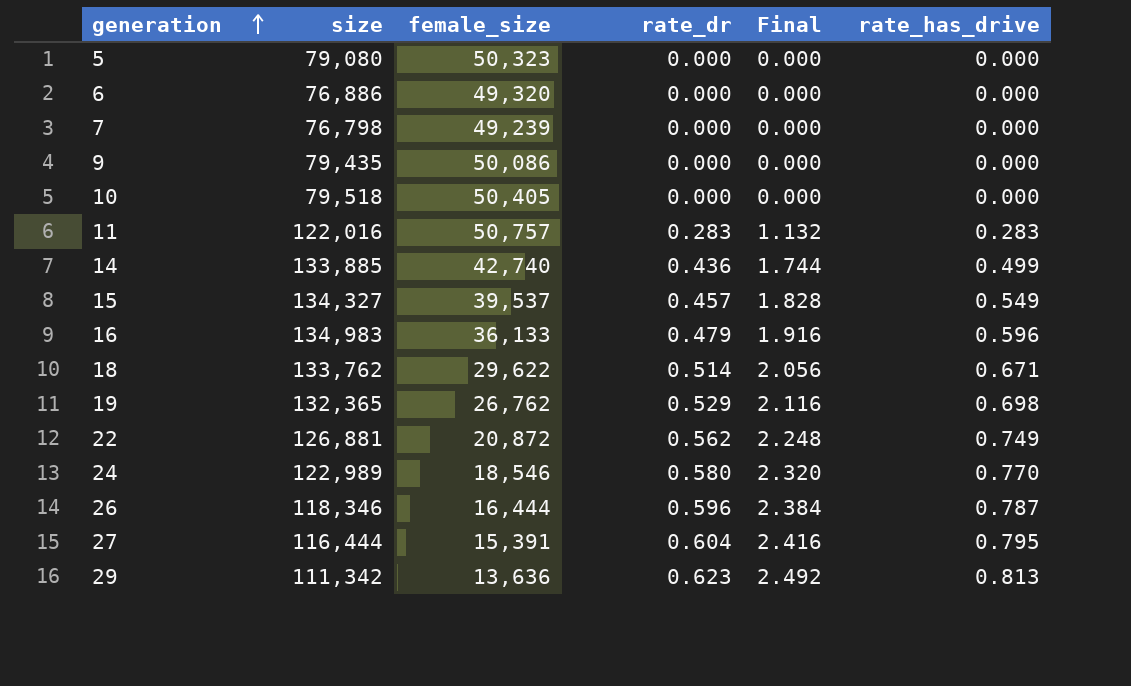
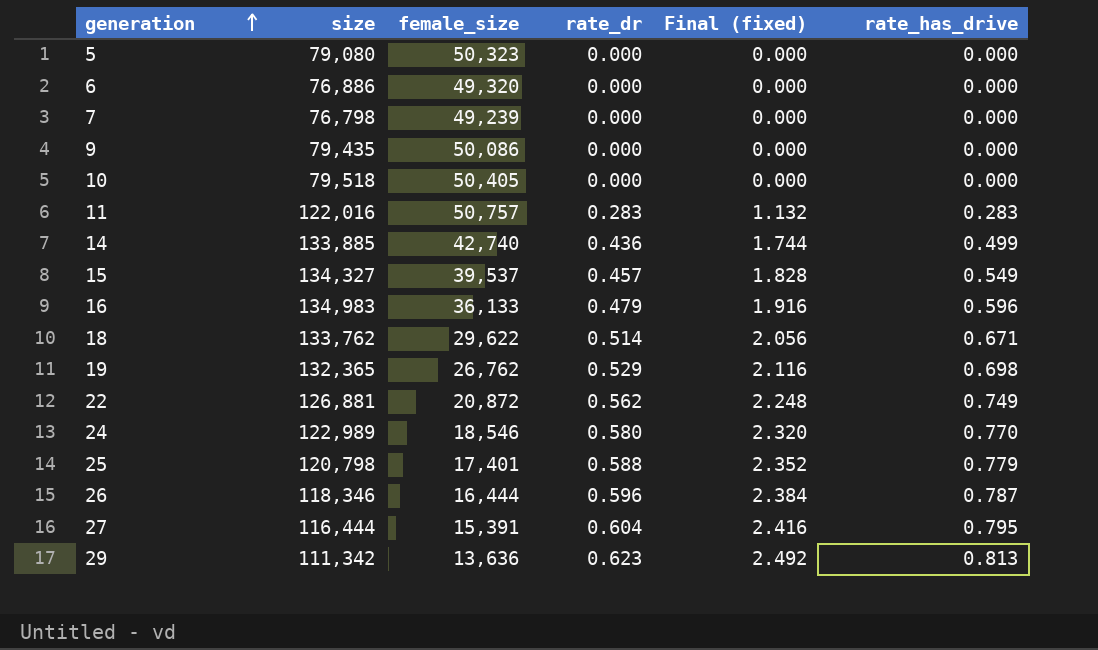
column name: Final -> Final (fixed)
row 25: none -> 120,798 | 17,401 | 0.588 | 2.352 | 0.779

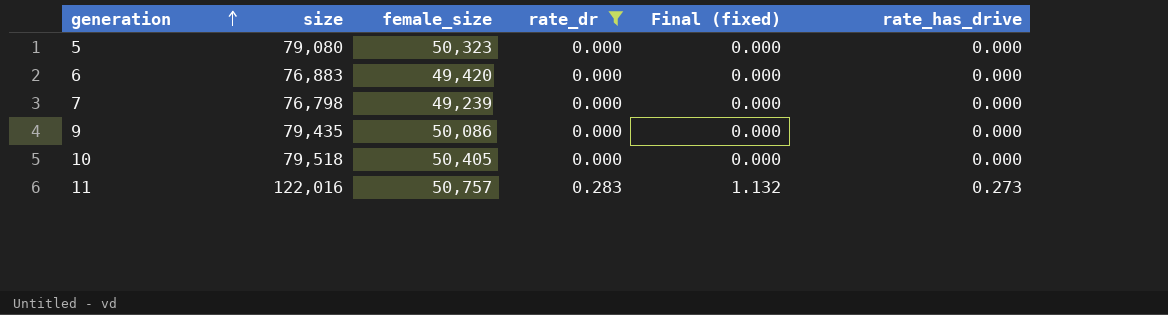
filter: none -> rate_dr <= 0.283
6 | size: 76,886 -> 76,883
6 | female_size: 49,320 -> 49,420
11 | rate_has_drive: 0.283 -> 0.273

